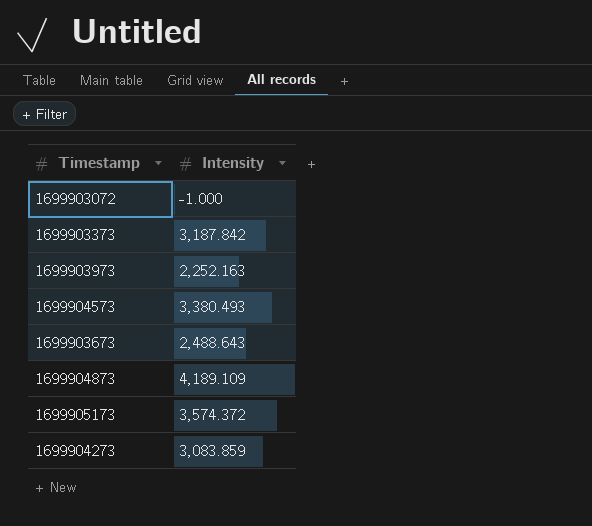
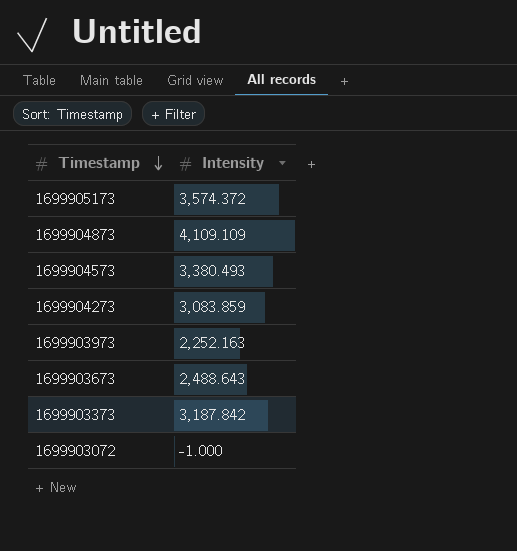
row order: none -> Timestamp descending
1699904873 | Intensity: 4,189.109 -> 4,109.109

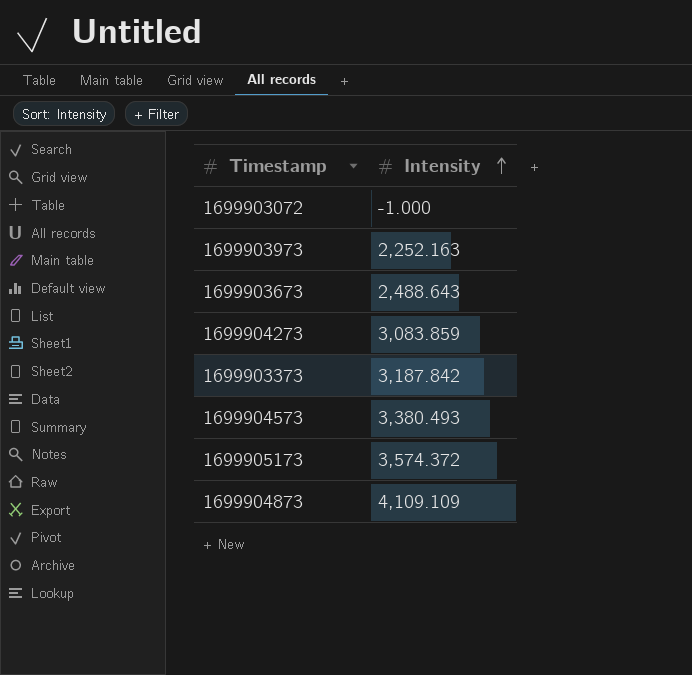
row order: Timestamp descending -> Intensity ascending

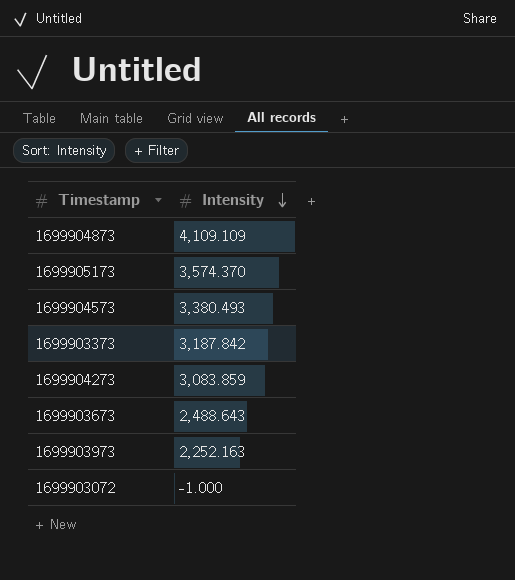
row order: Intensity ascending -> Intensity descending
1699905173 | Intensity: 3,574.372 -> 3,574.370

